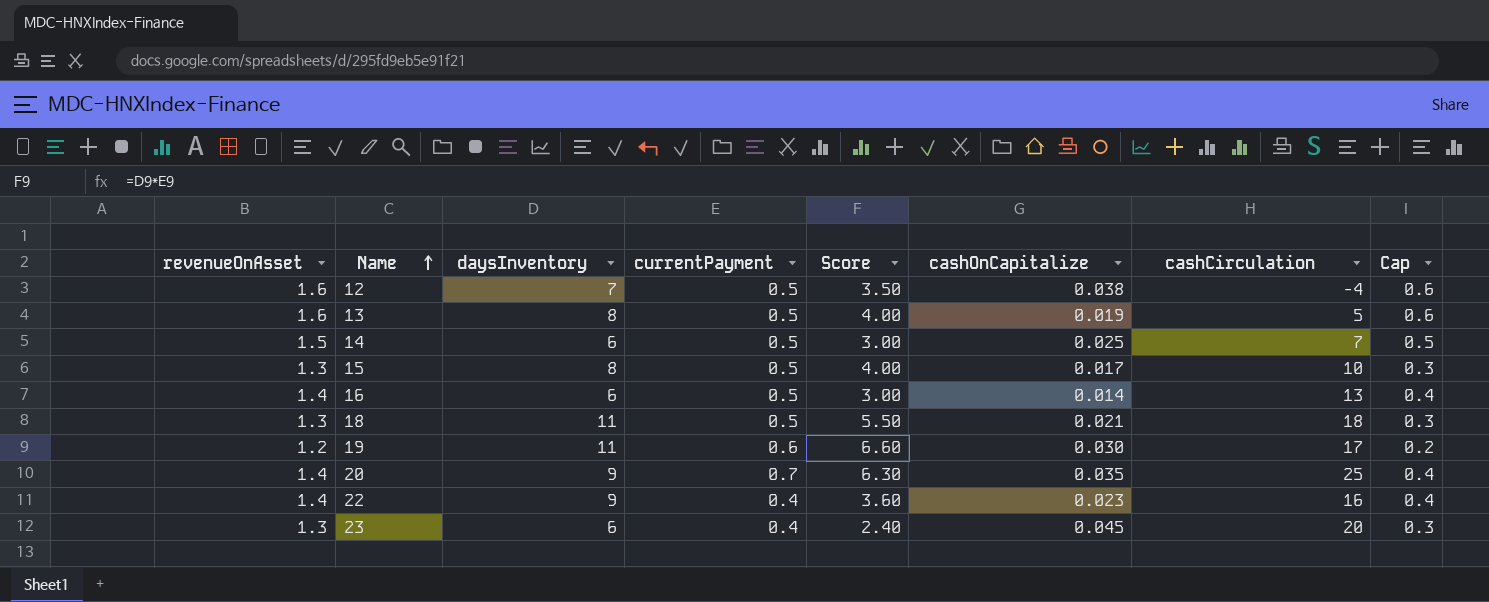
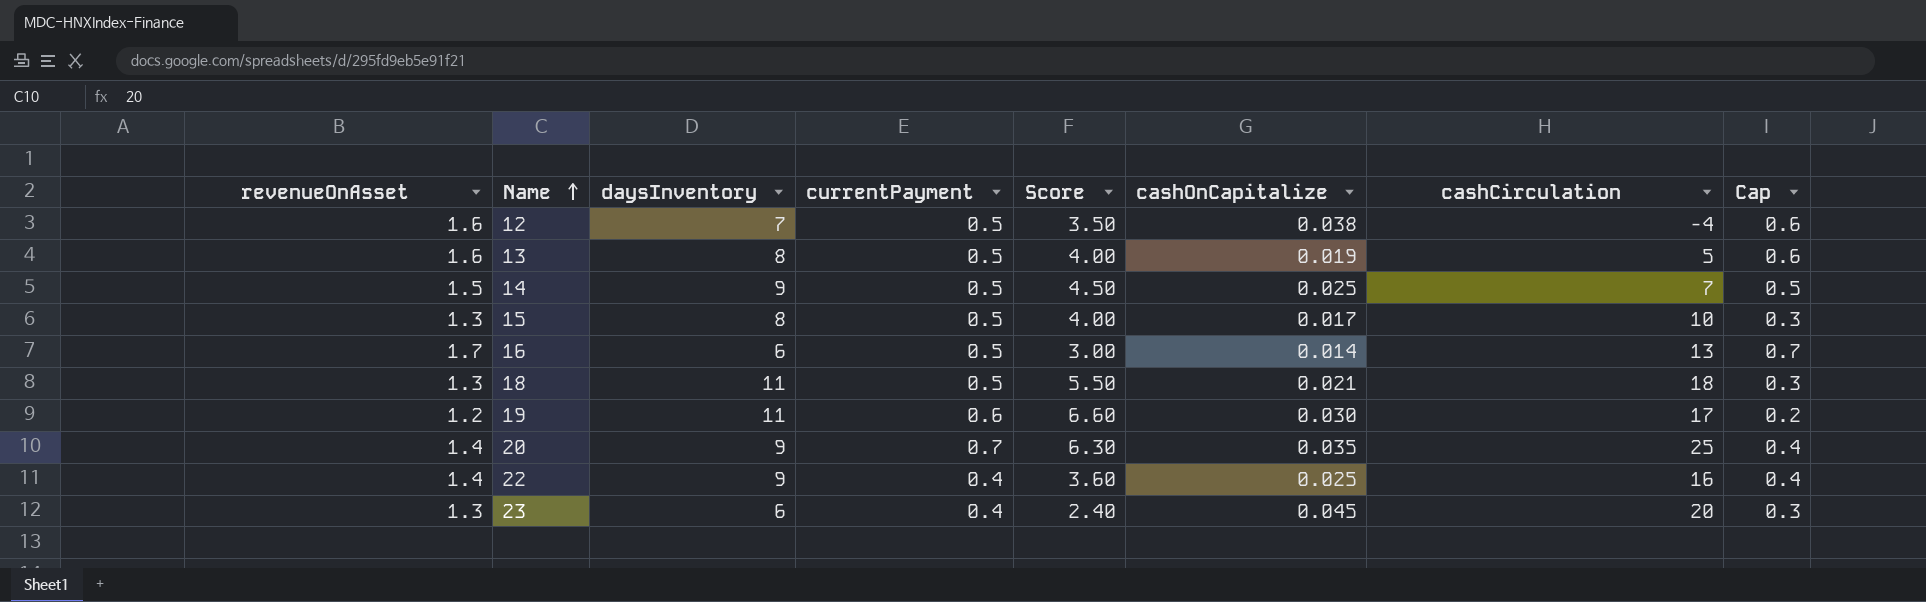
14 | daysInventory: 6 -> 9
14 | Score: 3.00 -> 4.50
16 | revenueOnAsset: 1.4 -> 1.7
16 | Cap: 0.4 -> 0.7
22 | cashOnCapitalize: 0.023 -> 0.025

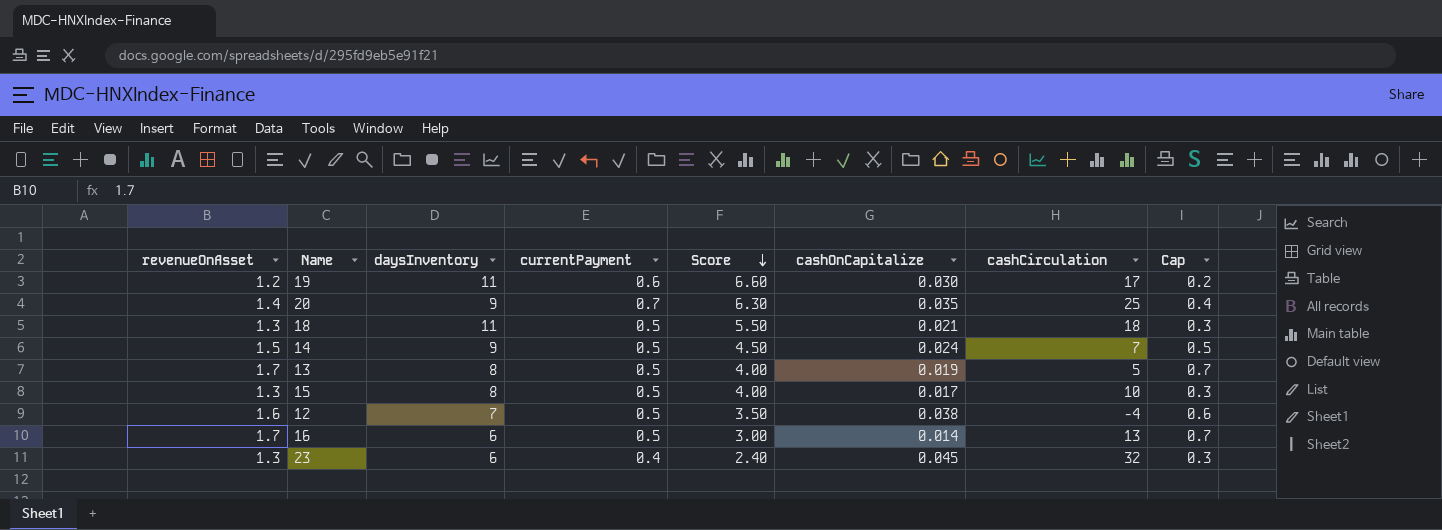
row order: Name ascending -> Score descending
row 22: 1.4 | 9 | 0.4 | 3.60 | 0.025 | 16 | 0.4 -> none
14 | cashOnCapitalize: 0.025 -> 0.024
13 | revenueOnAsset: 1.6 -> 1.7
13 | Cap: 0.6 -> 0.7
23 | cashCirculation: 20 -> 32

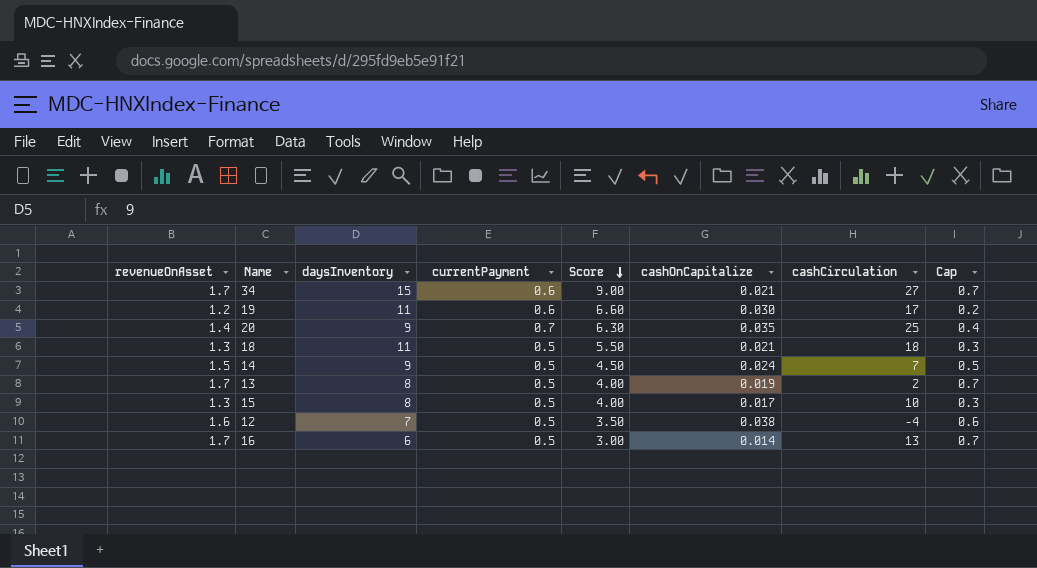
row 23: 1.3 | 6 | 0.4 | 2.40 | 0.045 | 32 | 0.3 -> none
row 34: none -> 1.7 | 15 | 0.6 | 9.00 | 0.021 | 27 | 0.7
13 | cashCirculation: 5 -> 2

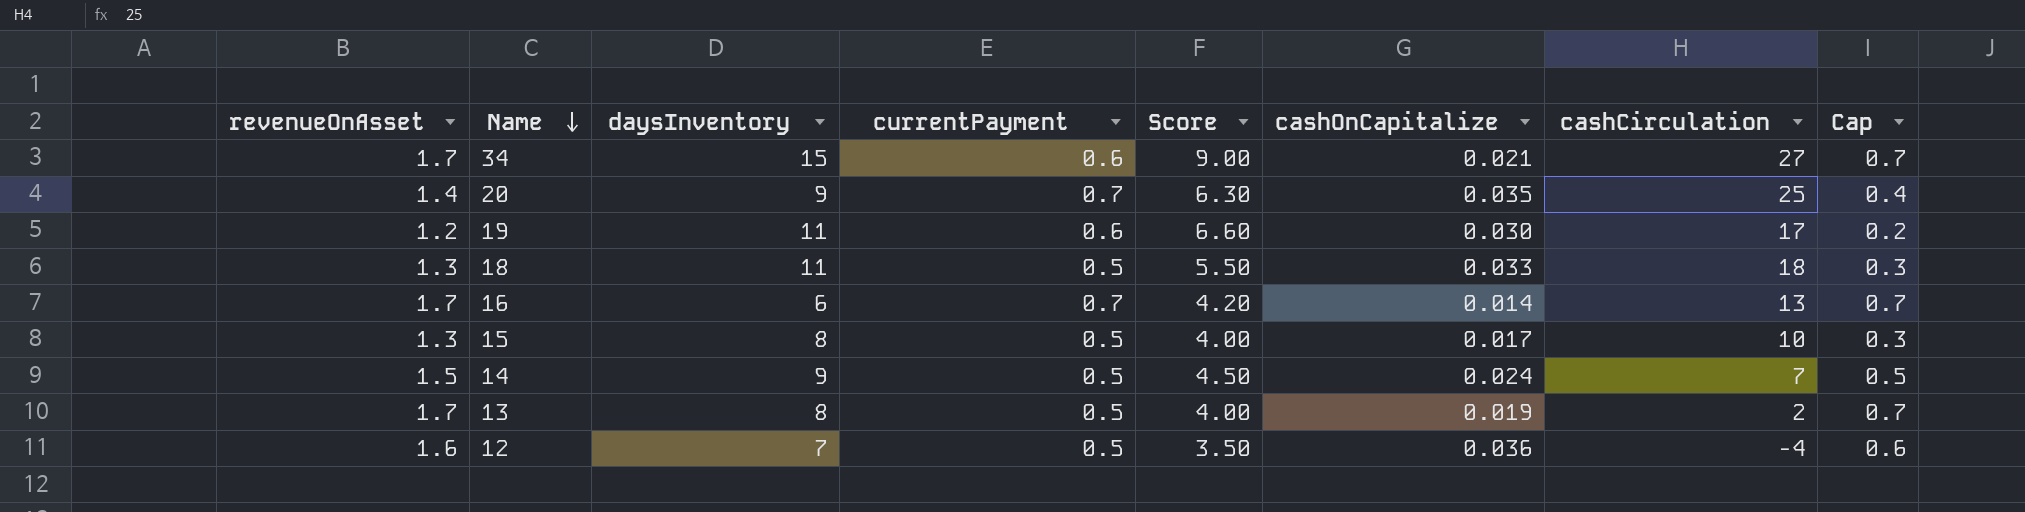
row order: Score descending -> Name descending
18 | cashOnCapitalize: 0.021 -> 0.033
16 | currentPayment: 0.5 -> 0.7
16 | Score: 3.00 -> 4.20
12 | cashOnCapitalize: 0.038 -> 0.036

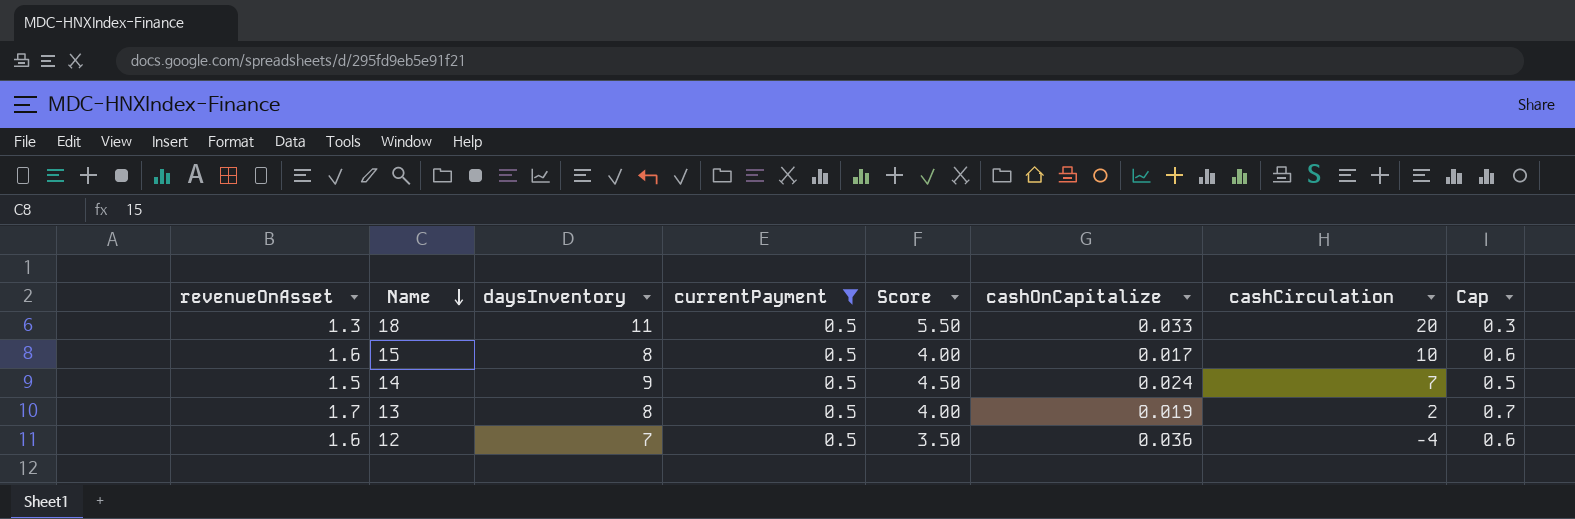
filter: none -> currentPayment = 0.5
18 | cashCirculation: 18 -> 20
15 | revenueOnAsset: 1.3 -> 1.6
15 | Cap: 0.3 -> 0.6

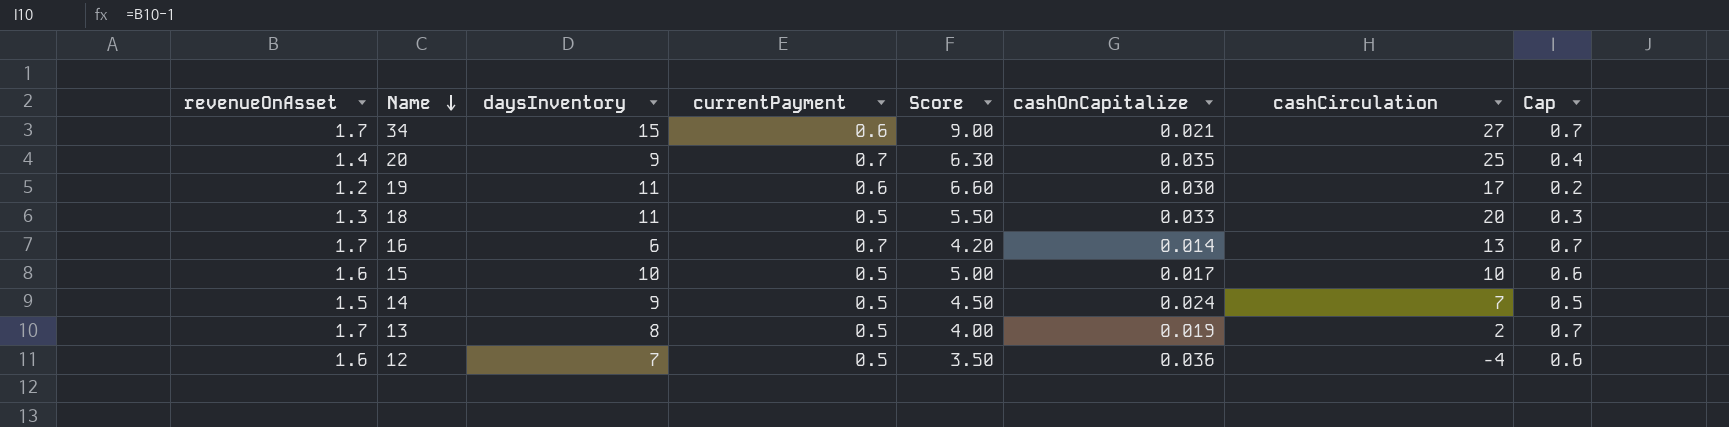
filter: currentPayment = 0.5 -> none
15 | daysInventory: 8 -> 10
15 | Score: 4.00 -> 5.00

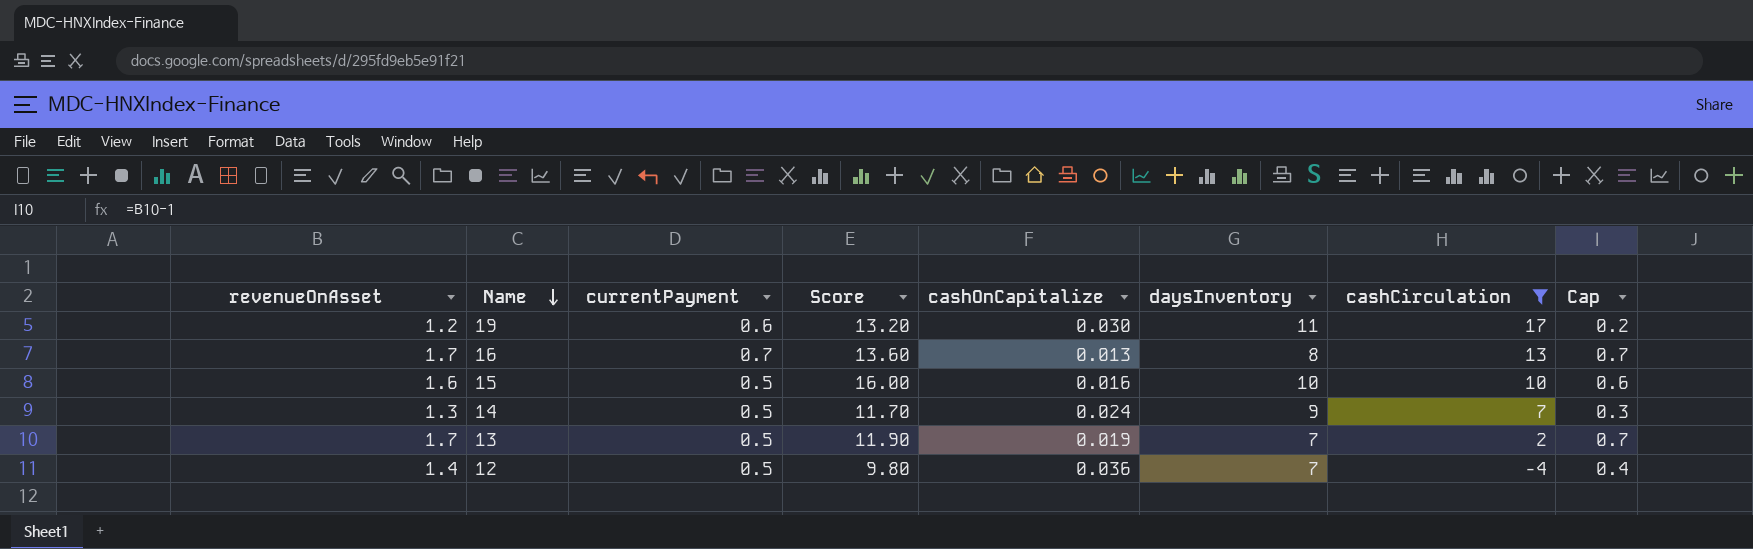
filter: none -> cashCirculation <= 17
column Score | formula: [daysInventory] * [currentPayment] -> [revenueOnAsset] * [daysInventory]
column daysInventory | position: 3 -> 6
16 | cashOnCapitalize: 0.014 -> 0.013
16 | daysInventory: 6 -> 8
15 | cashOnCapitalize: 0.017 -> 0.016
14 | revenueOnAsset: 1.5 -> 1.3
14 | Cap: 0.5 -> 0.3
13 | daysInventory: 8 -> 7
12 | revenueOnAsset: 1.6 -> 1.4
12 | Cap: 0.6 -> 0.4

